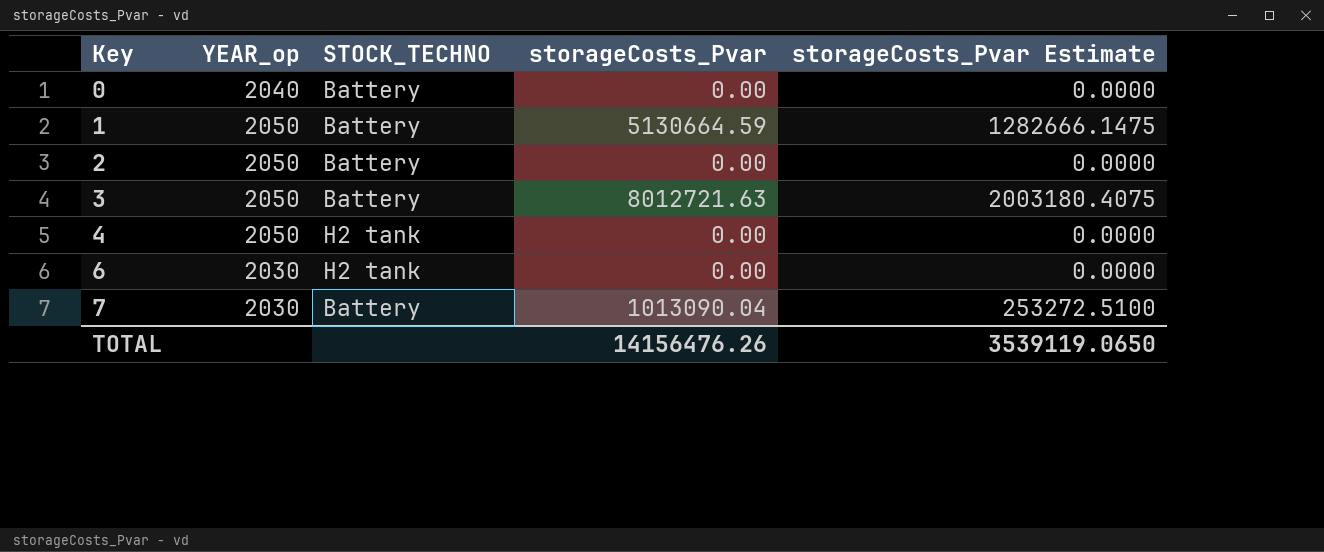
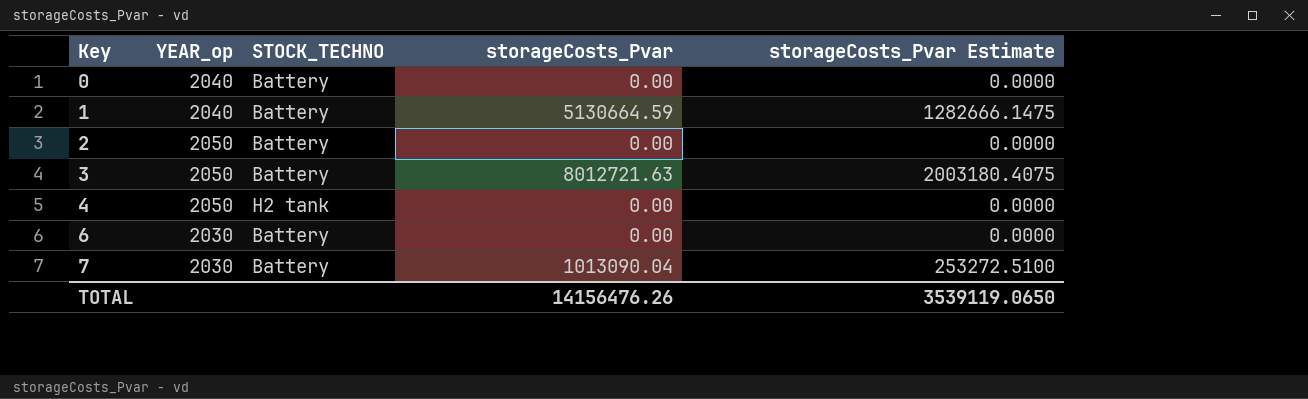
1 | YEAR_op: 2050 -> 2040
6 | STOCK_TECHNO: H2 tank -> Battery

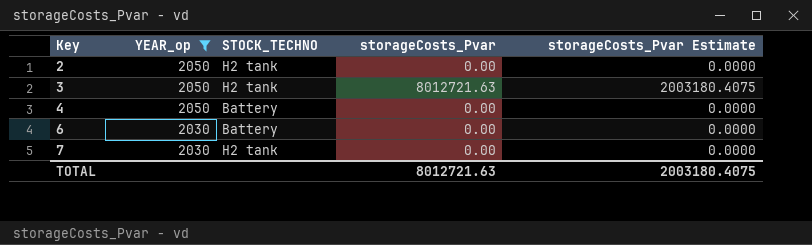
filter: none -> YEAR_op != 2040
2 | STOCK_TECHNO: Battery -> H2 tank
3 | STOCK_TECHNO: Battery -> H2 tank
4 | STOCK_TECHNO: H2 tank -> Battery
7 | STOCK_TECHNO: Battery -> H2 tank
7 | storageCosts_Pvar: 1013090.04 -> 0.00
7 | storageCosts_Pvar Estimate: 253272.5100 -> 0.0000
TOTAL | storageCosts_Pvar: 14156476.26 -> 8012721.63
TOTAL | storageCosts_Pvar Estimate: 3539119.0650 -> 2003180.4075

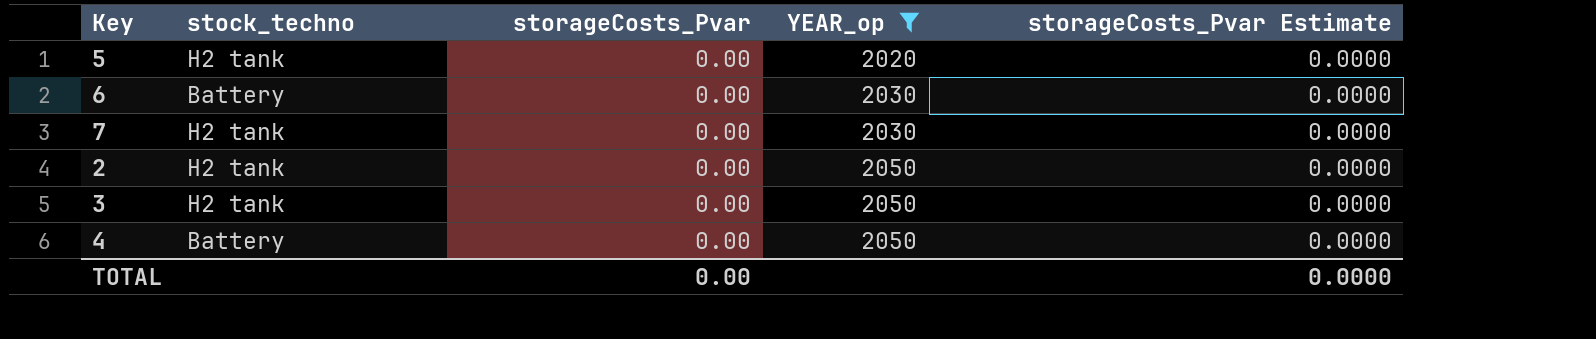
row order: Key ascending -> YEAR_op ascending
column name: STOCK_TECHNO -> stock_techno
column YEAR_op | position: 2 -> 4
row 5: none -> H2 tank | 0.00 | 2020 | 0.0000
3 | storageCosts_Pvar: 8012721.63 -> 0.00
3 | storageCosts_Pvar Estimate: 2003180.4075 -> 0.0000
TOTAL | storageCosts_Pvar: 8012721.63 -> 0.00
TOTAL | storageCosts_Pvar Estimate: 2003180.4075 -> 0.0000

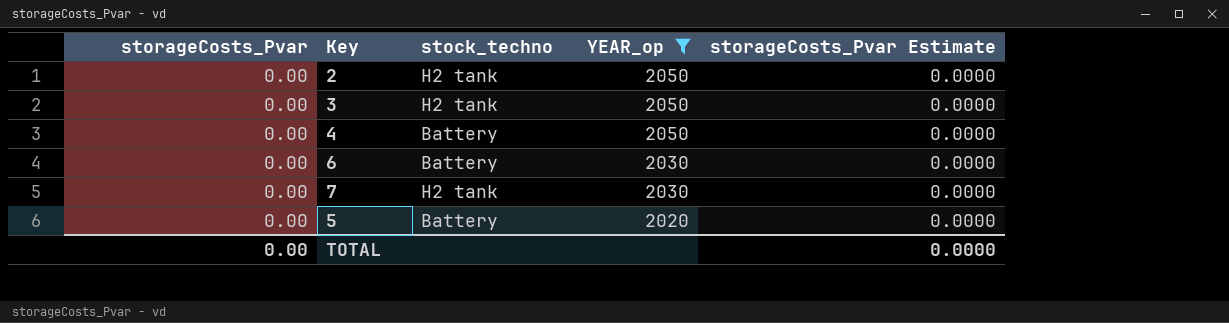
row order: YEAR_op ascending -> YEAR_op descending
column storageCosts_Pvar | position: 3 -> 1
5 | stock_techno: H2 tank -> Battery

